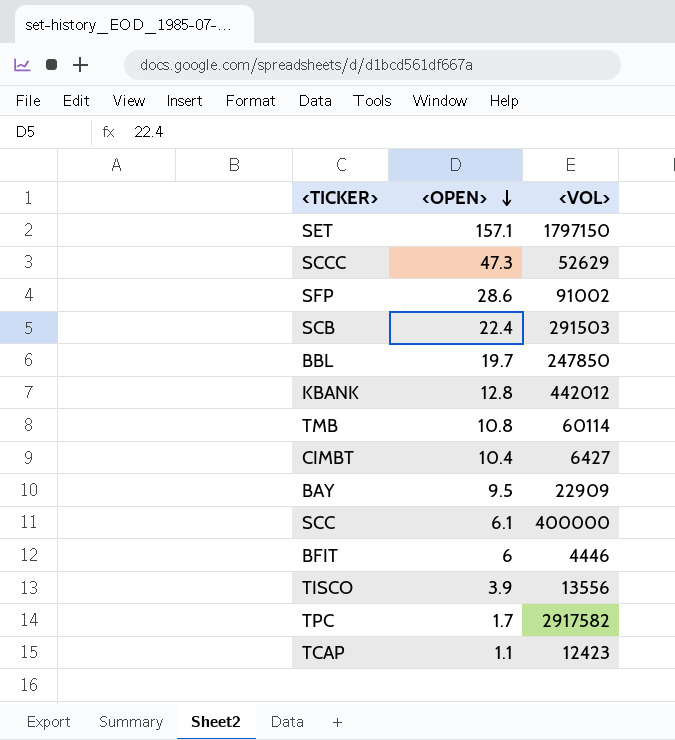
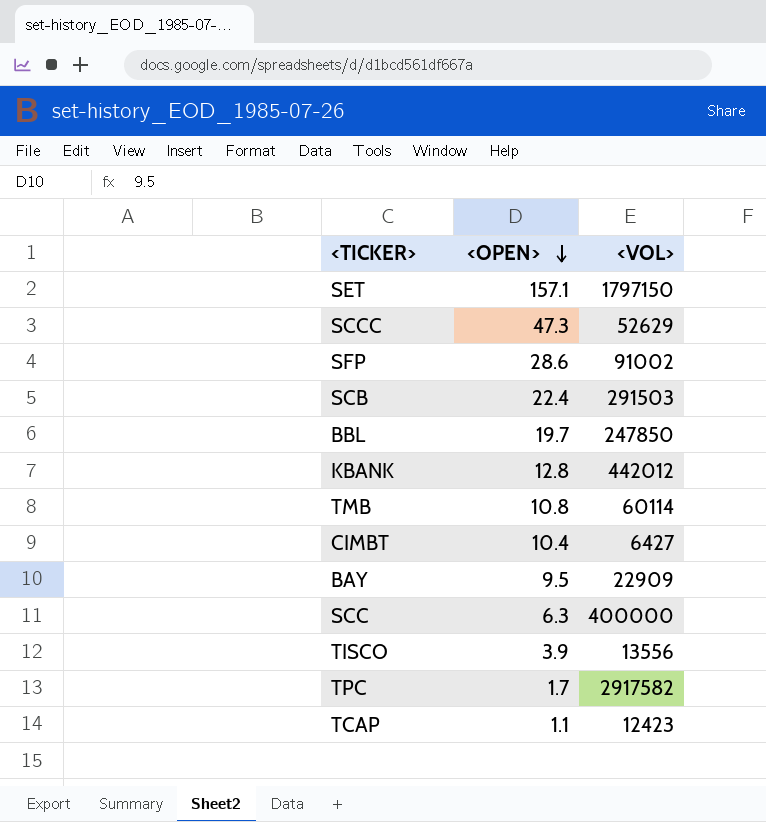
row BFIT: 6 | 4446 -> none
SCC | <OPEN>: 6.1 -> 6.3

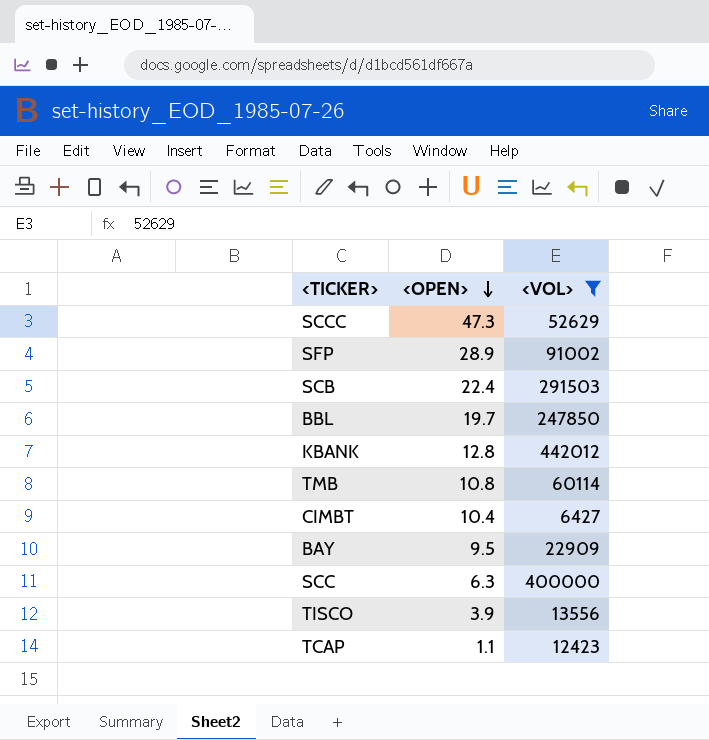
filter: none -> <VOL> <= 442012
SFP | <OPEN>: 28.6 -> 28.9

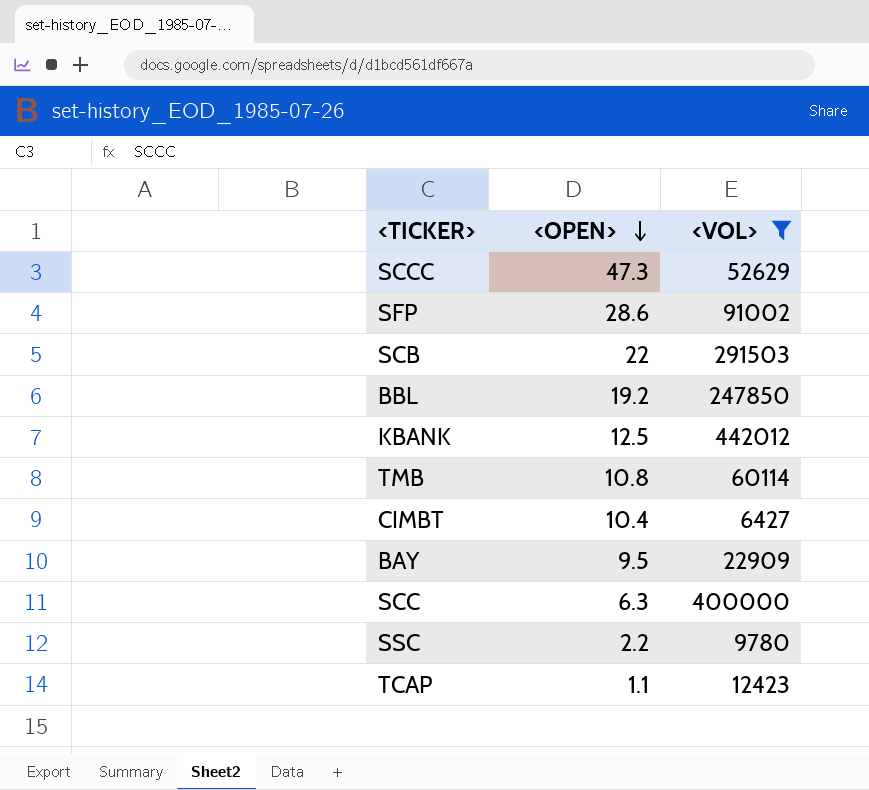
row TISCO: 3.9 | 13556 -> none
SFP | <OPEN>: 28.9 -> 28.6
SCB | <OPEN>: 22.4 -> 22
BBL | <OPEN>: 19.7 -> 19.2
KBANK | <OPEN>: 12.8 -> 12.5
row SSC: none -> 2.2 | 9780

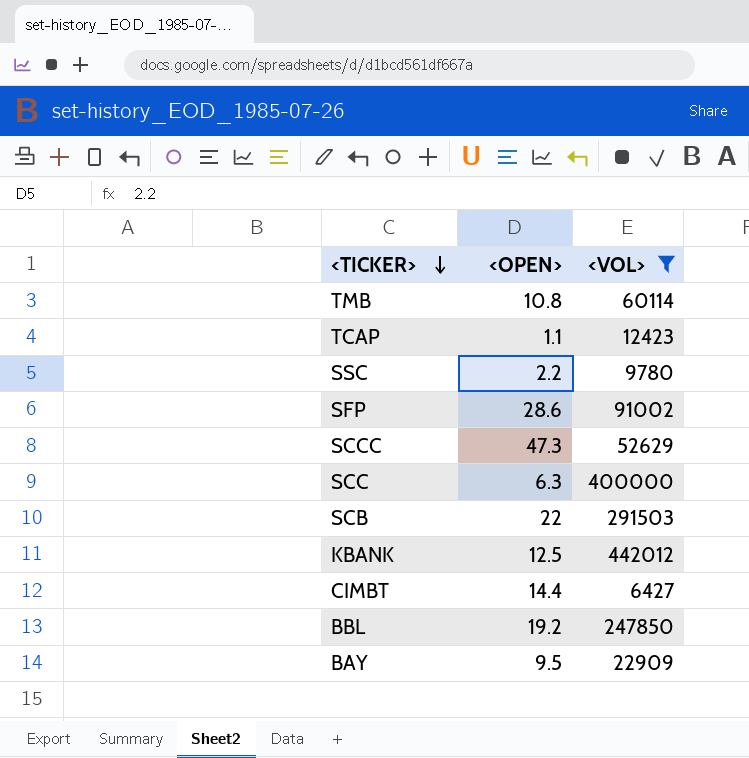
row order: <OPEN> descending -> <TICKER> descending
CIMBT | <OPEN>: 10.4 -> 14.4

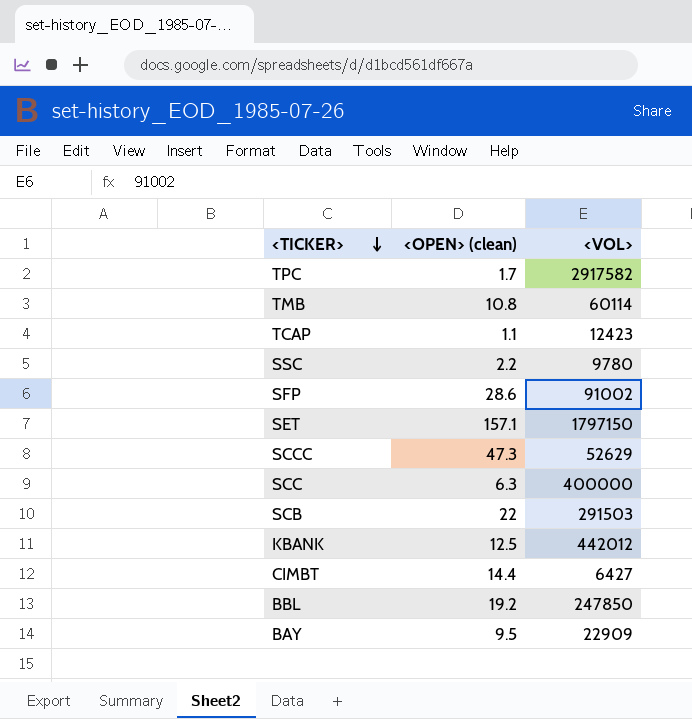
filter: <VOL> <= 442012 -> none
column name: <OPEN> -> <OPEN> (clean)

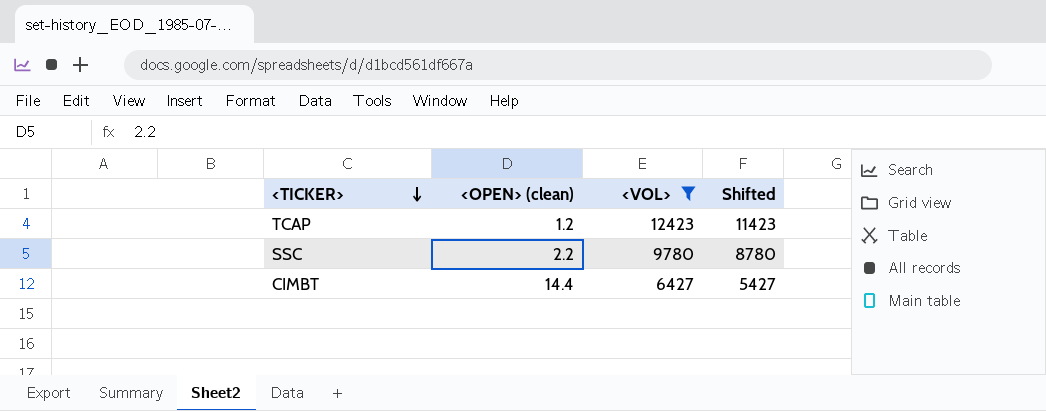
filter: none -> <VOL> <= 12423
column Shifted | formula: none -> [<VOL>] - 1000
TCAP | <OPEN> (clean): 1.1 -> 1.2

